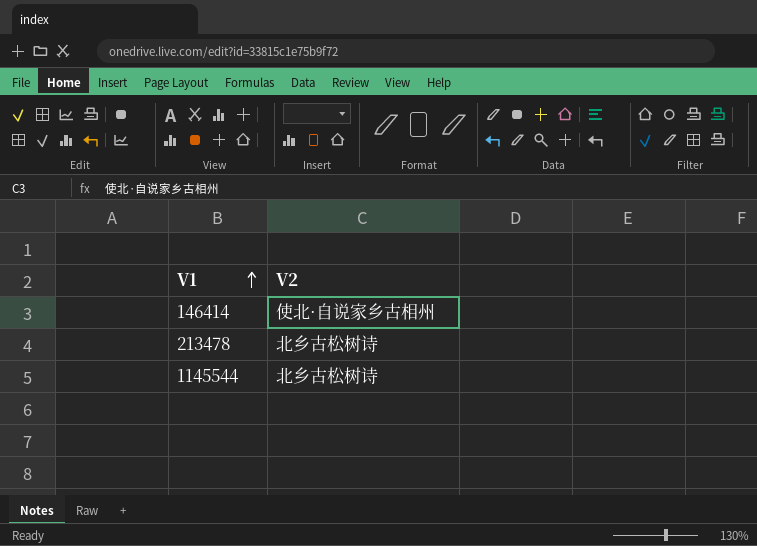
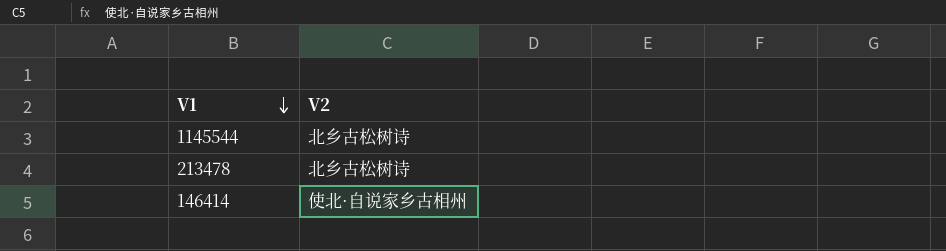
row order: V1 ascending -> V1 descending

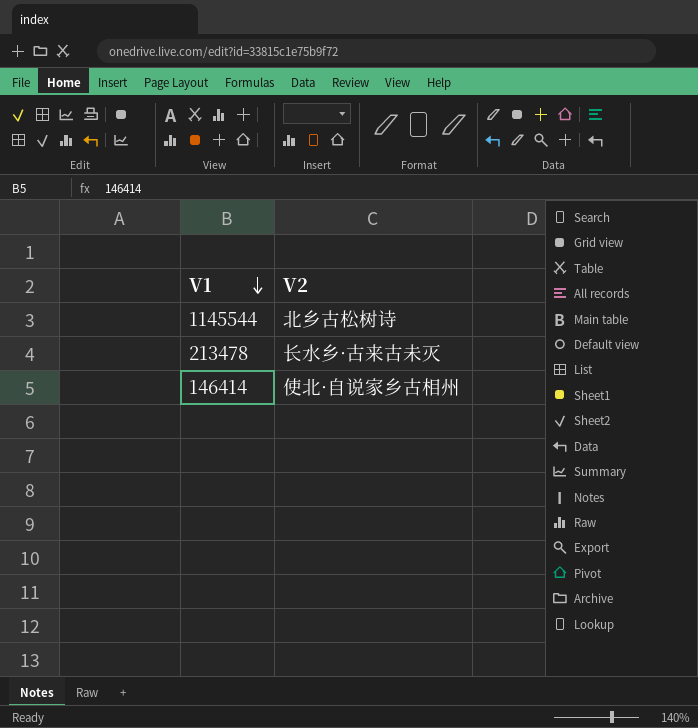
213478 | V2: 北乡古松树诗 -> 长水乡·古来古未灭

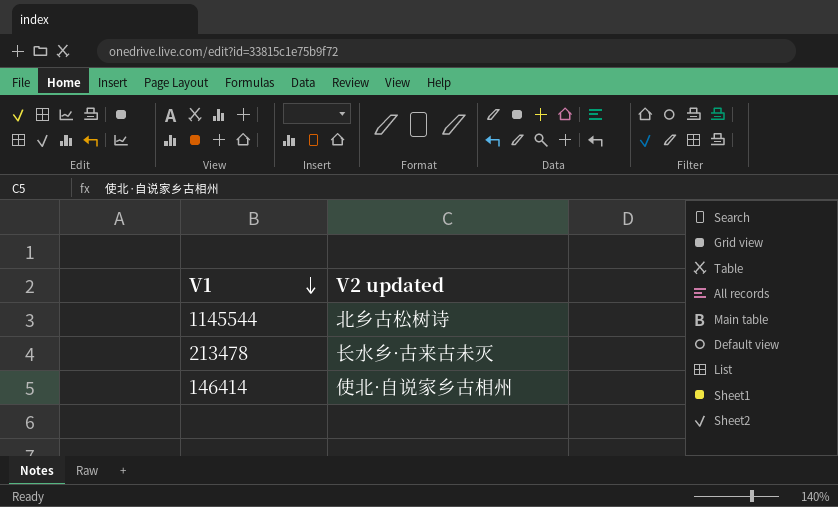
column name: V2 -> V2 updated

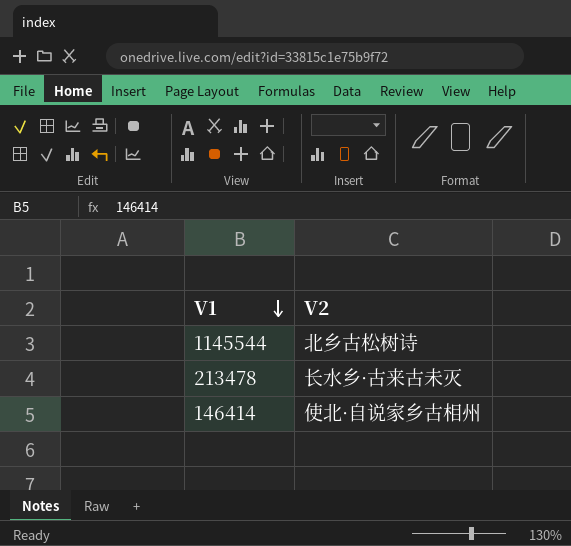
column name: V2 updated -> V2

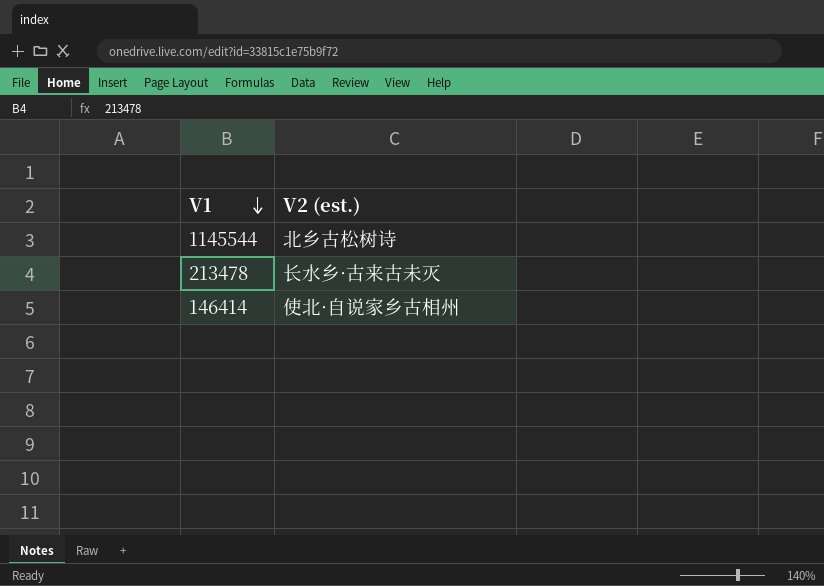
column name: V2 -> V2 (est.)

